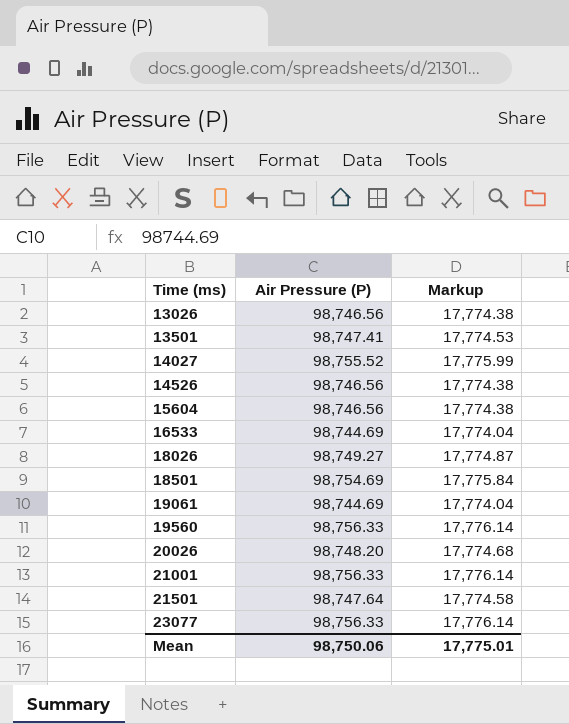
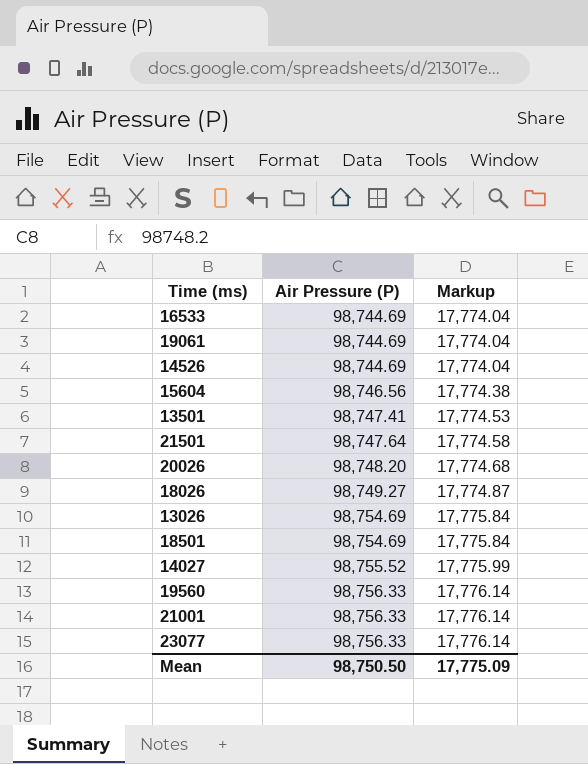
row order: Time (ms) ascending -> Air Pressure (P) ascending
14526 | Air Pressure (P): 98,746.56 -> 98,744.69
14526 | Markup: 17,774.38 -> 17,774.04
13026 | Air Pressure (P): 98,746.56 -> 98,754.69
13026 | Markup: 17,774.38 -> 17,775.84
Mean | Air Pressure (P): 98,750.06 -> 98,750.50
Mean | Markup: 17,775.01 -> 17,775.09

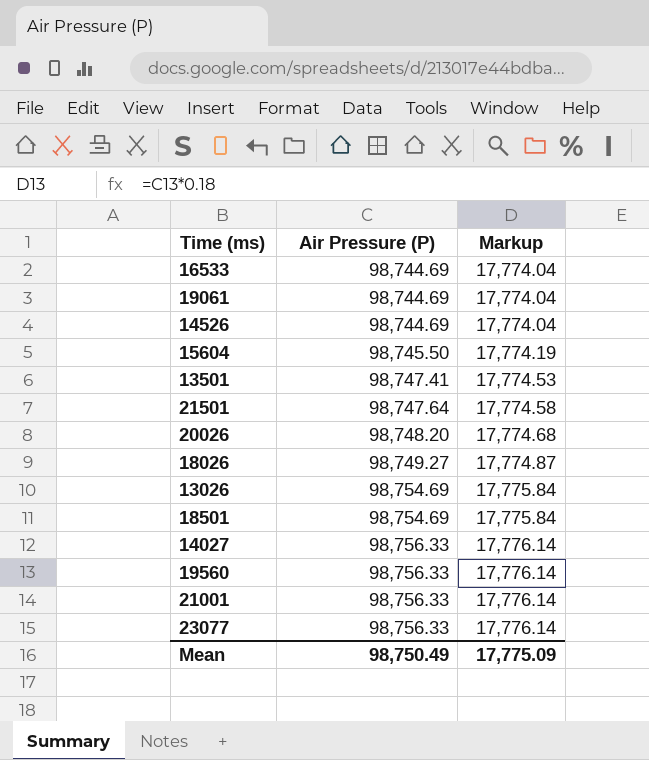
15604 | Air Pressure (P): 98,746.56 -> 98,745.50
15604 | Markup: 17,774.38 -> 17,774.19
14027 | Air Pressure (P): 98,755.52 -> 98,756.33
14027 | Markup: 17,775.99 -> 17,776.14
Mean | Air Pressure (P): 98,750.50 -> 98,750.49

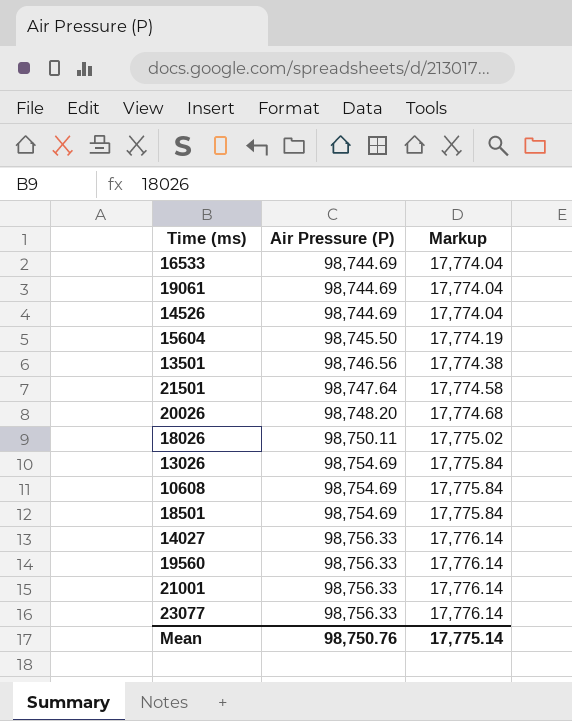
13501 | Air Pressure (P): 98,747.41 -> 98,746.56
13501 | Markup: 17,774.53 -> 17,774.38
18026 | Air Pressure (P): 98,749.27 -> 98,750.11
18026 | Markup: 17,774.87 -> 17,775.02
row 10608: none -> 98,754.69 | 17,775.84
Mean | Air Pressure (P): 98,750.49 -> 98,750.76
Mean | Markup: 17,775.09 -> 17,775.14

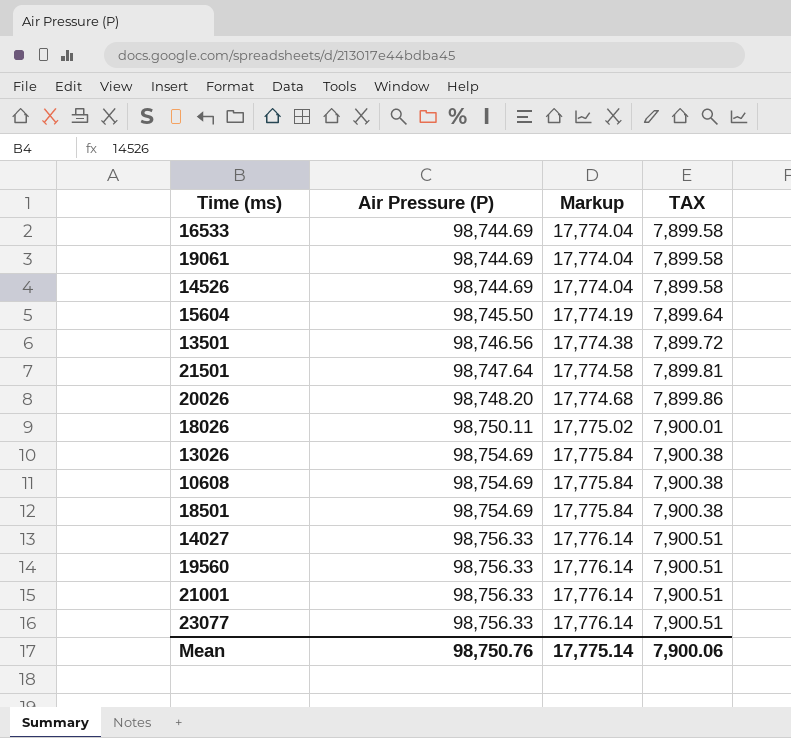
column TAX | formula: none -> [Air Pressure (P)] * 0.08

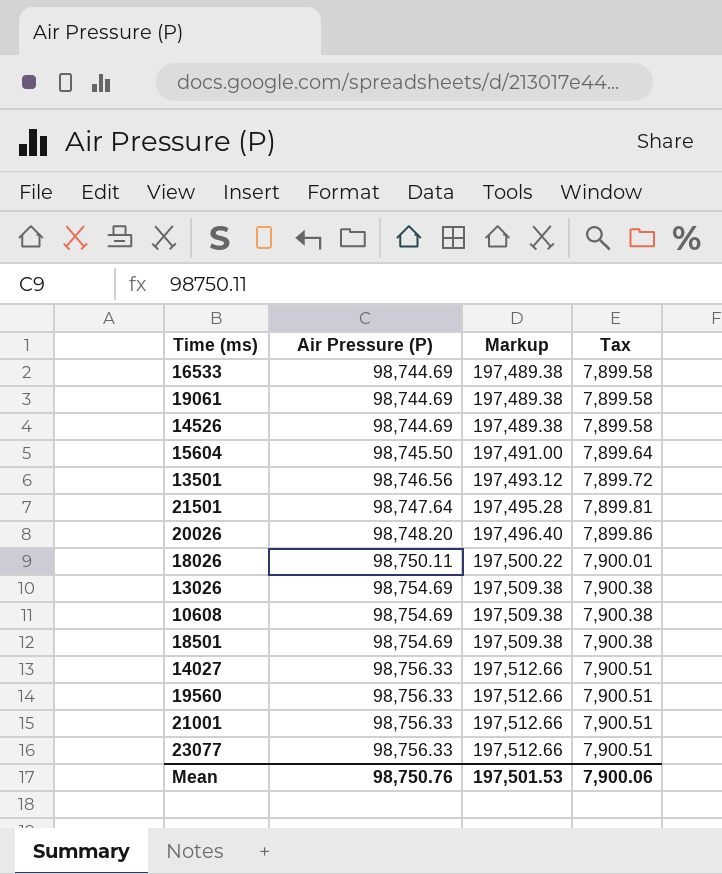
column Markup | formula: [Air Pressure (P)] * 0.18 -> [Air Pressure (P)] * 2
column name: TAX -> Tax
Mean | Markup: 17,775.14 -> 197,501.53

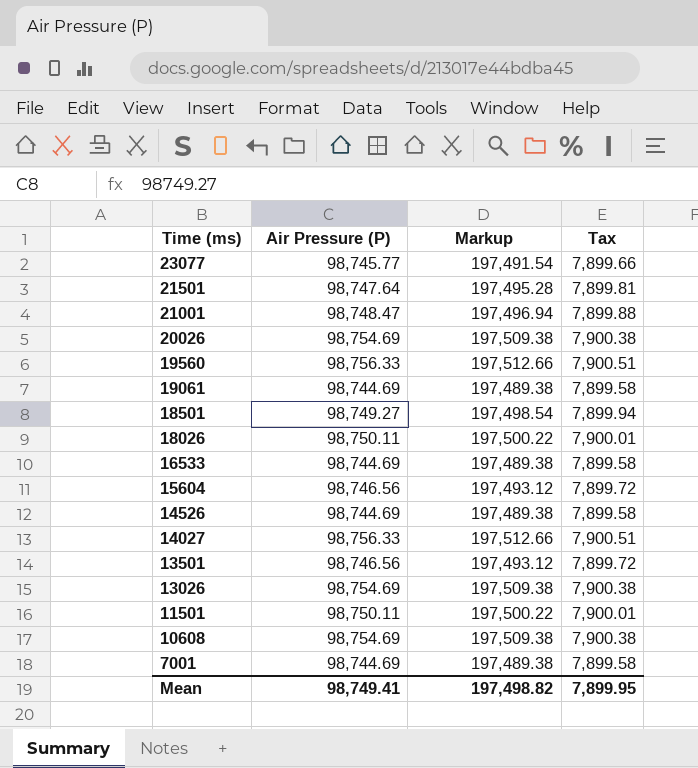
row order: Air Pressure (P) ascending -> Time (ms) descending
23077 | Air Pressure (P): 98,756.33 -> 98,745.77
23077 | Markup: 197,512.66 -> 197,491.54
23077 | Tax: 7,900.51 -> 7,899.66
21001 | Air Pressure (P): 98,756.33 -> 98,748.47
21001 | Markup: 197,512.66 -> 197,496.94
21001 | Tax: 7,900.51 -> 7,899.88
20026 | Air Pressure (P): 98,748.20 -> 98,754.69
20026 | Markup: 197,496.40 -> 197,509.38
20026 | Tax: 7,899.86 -> 7,900.38
18501 | Air Pressure (P): 98,754.69 -> 98,749.27
18501 | Markup: 197,509.38 -> 197,498.54
18501 | Tax: 7,900.38 -> 7,899.94
15604 | Air Pressure (P): 98,745.50 -> 98,746.56
15604 | Markup: 197,491.00 -> 197,493.12
15604 | Tax: 7,899.64 -> 7,899.72
row 11501: none -> 98,750.11 | 197,500.22 | 7,900.01
row 7001: none -> 98,744.69 | 197,489.38 | 7,899.58
Mean | Air Pressure (P): 98,750.76 -> 98,749.41
Mean | Markup: 197,501.53 -> 197,498.82
Mean | Tax: 7,900.06 -> 7,899.95

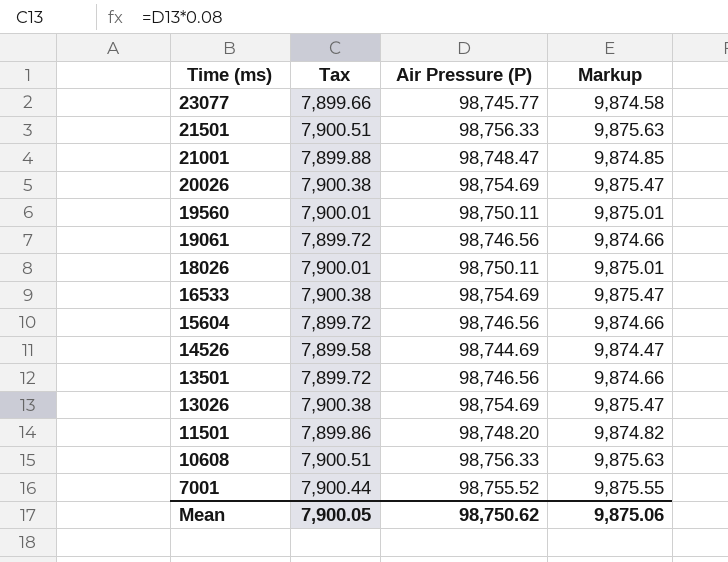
column Tax | position: 4 -> 2
column Markup | formula: [Air Pressure (P)] * 2 -> [Air Pressure (P)] * 0.1
row 18501: 98,749.27 | 197,498.54 | 7,899.94 -> none
row 14027: 98,756.33 | 197,512.66 | 7,900.51 -> none
21501 | Tax: 7,899.81 -> 7,900.51
21501 | Air Pressure (P): 98,747.64 -> 98,756.33
19560 | Tax: 7,900.51 -> 7,900.01
19560 | Air Pressure (P): 98,756.33 -> 98,750.11
19061 | Tax: 7,899.58 -> 7,899.72
19061 | Air Pressure (P): 98,744.69 -> 98,746.56
16533 | Tax: 7,899.58 -> 7,900.38
16533 | Air Pressure (P): 98,744.69 -> 98,754.69
11501 | Tax: 7,900.01 -> 7,899.86
11501 | Air Pressure (P): 98,750.11 -> 98,748.20
10608 | Tax: 7,900.38 -> 7,900.51
10608 | Air Pressure (P): 98,754.69 -> 98,756.33
7001 | Tax: 7,899.58 -> 7,900.44
7001 | Air Pressure (P): 98,744.69 -> 98,755.52
Mean | Tax: 7,899.95 -> 7,900.05
Mean | Air Pressure (P): 98,749.41 -> 98,750.62
Mean | Markup: 197,498.82 -> 9,875.06

